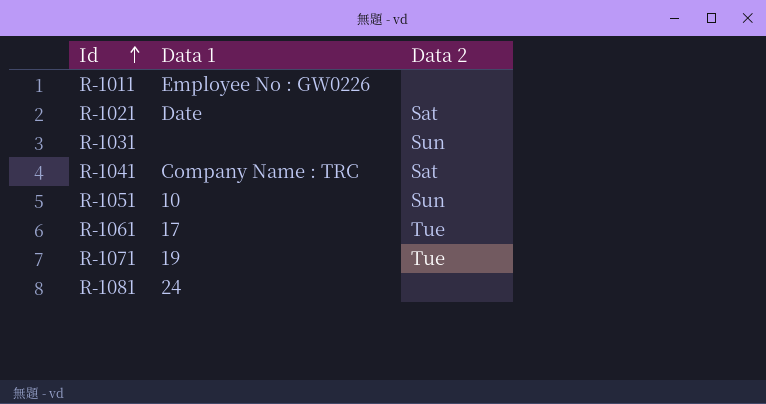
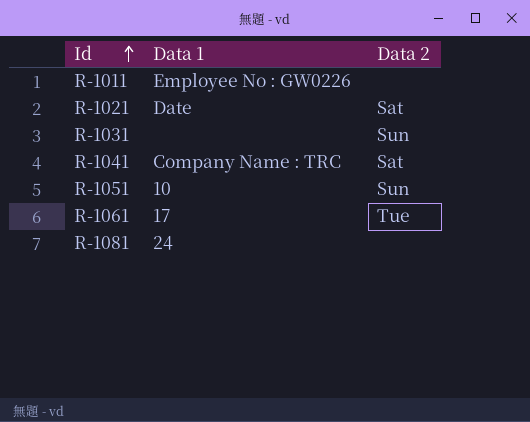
row R-1071: 19 | Tue -> none

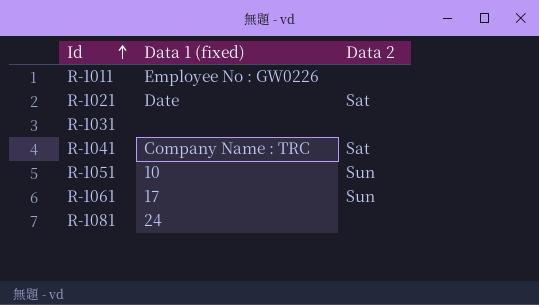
column name: Data 1 -> Data 1 (fixed)
R-1031 | Data 2: Sun -> none
R-1061 | Data 2: Tue -> Sun

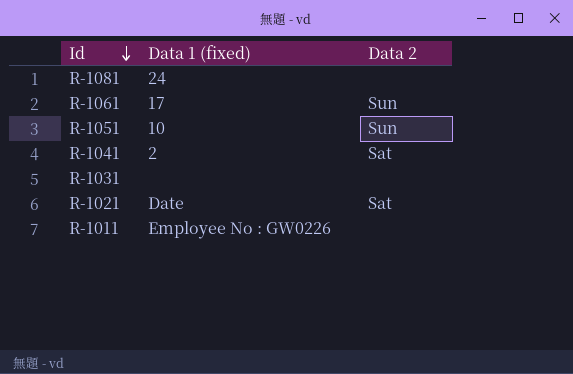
row order: Id ascending -> Id descending
R-1041 | Data 1 (fixed): Company Name : TRC -> 2

